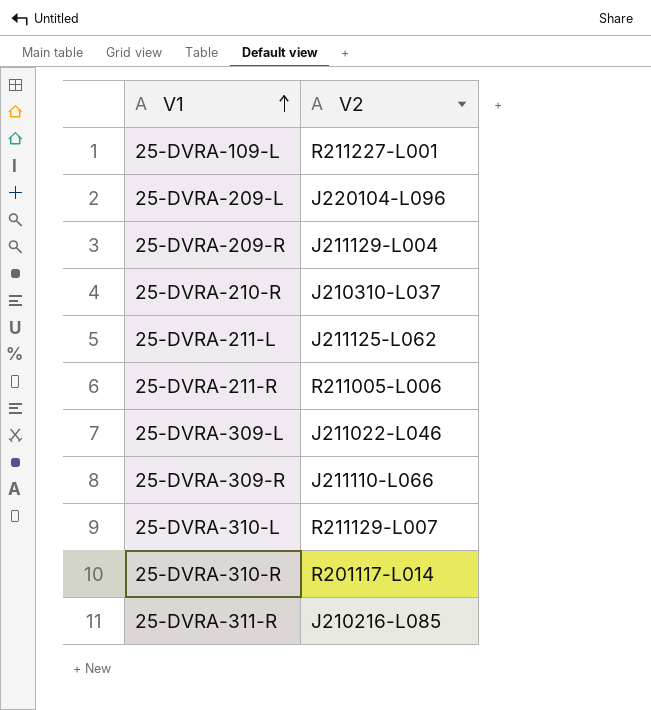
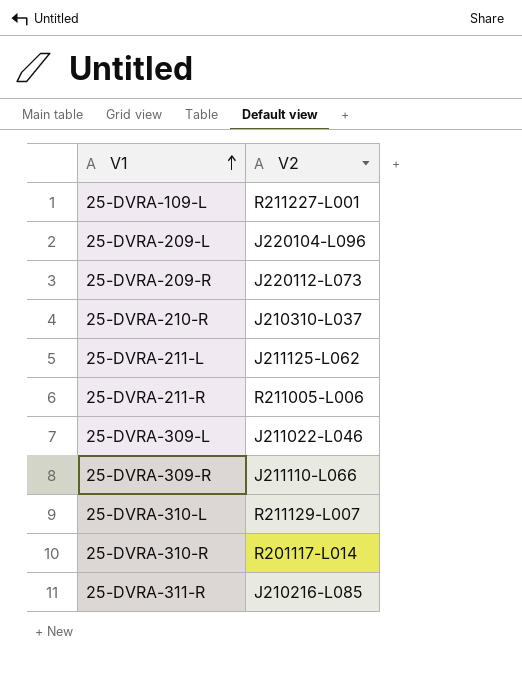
25-DVRA-209-R | V2: J211129-L004 -> J220112-L073

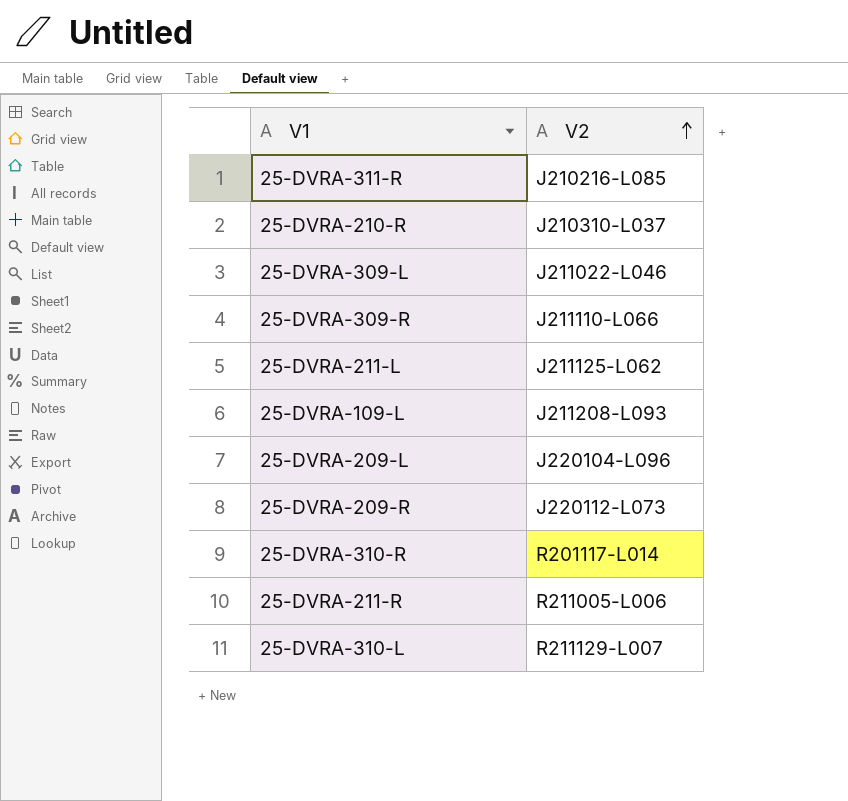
row order: V1 ascending -> V2 ascending
25-DVRA-109-L | V2: R211227-L001 -> J211208-L093

